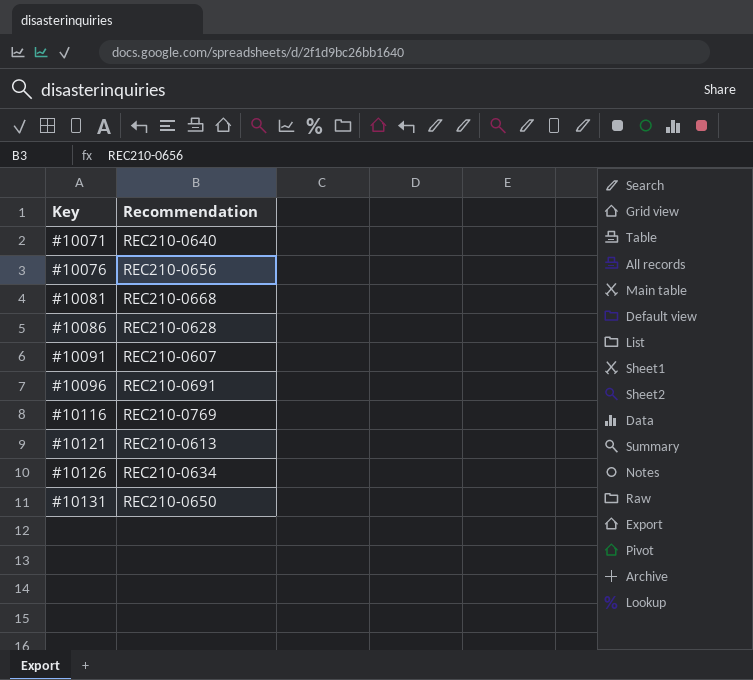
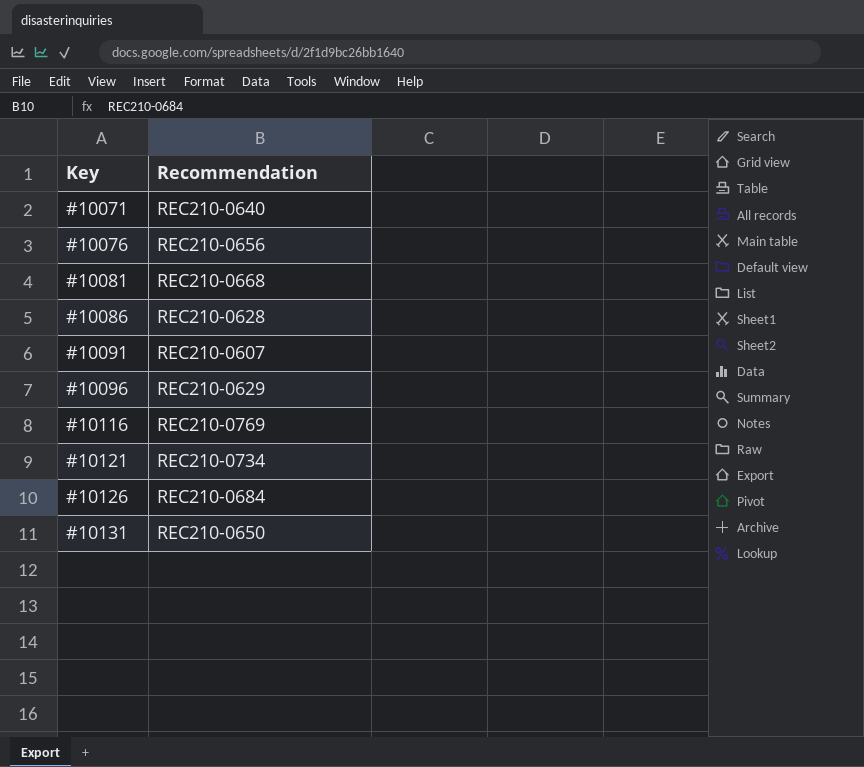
#10096 | Recommendation: REC210-0691 -> REC210-0629
#10121 | Recommendation: REC210-0613 -> REC210-0734
#10126 | Recommendation: REC210-0634 -> REC210-0684

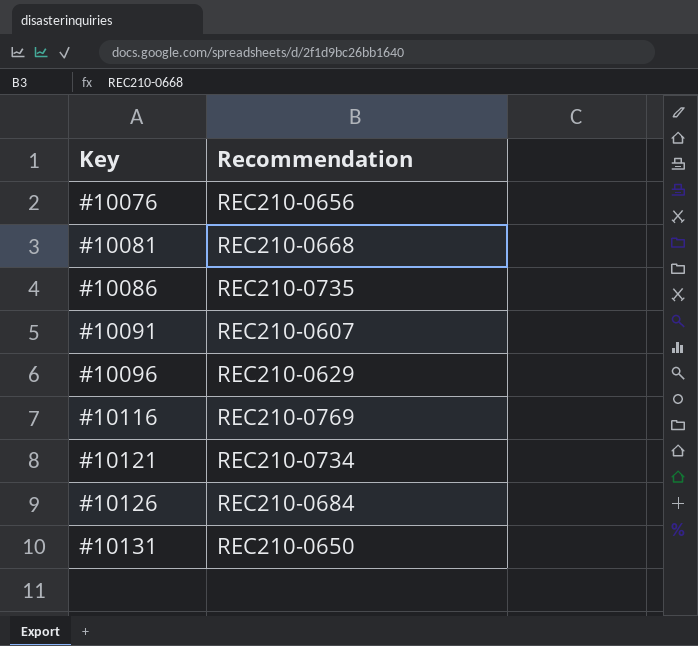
row #10071: REC210-0640 -> none
#10086 | Recommendation: REC210-0628 -> REC210-0735

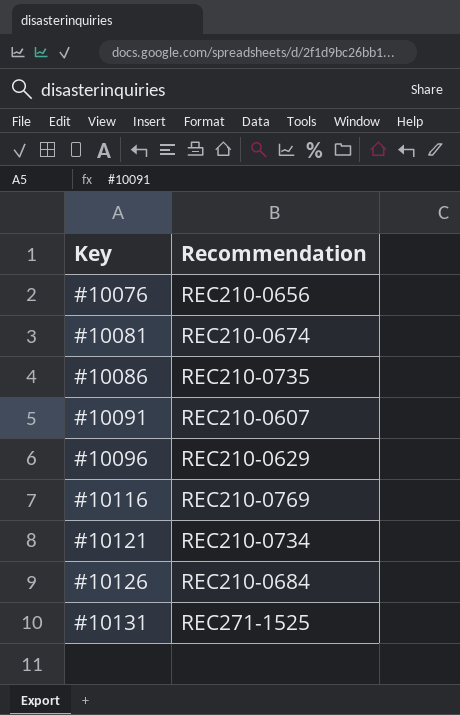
#10081 | Recommendation: REC210-0668 -> REC210-0674
#10131 | Recommendation: REC210-0650 -> REC271-1525

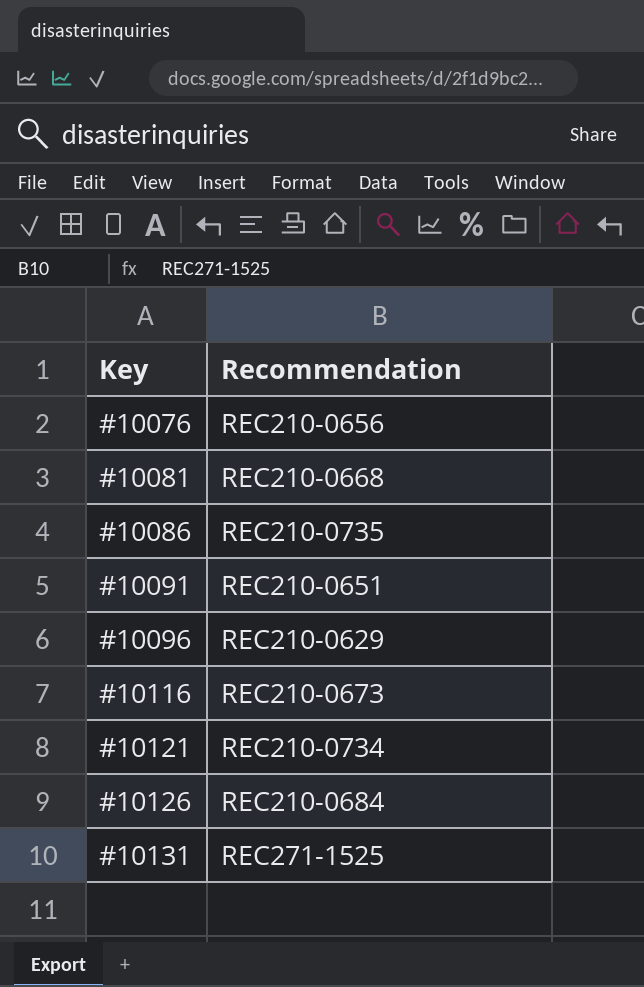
#10081 | Recommendation: REC210-0674 -> REC210-0668
#10091 | Recommendation: REC210-0607 -> REC210-0651
#10116 | Recommendation: REC210-0769 -> REC210-0673

